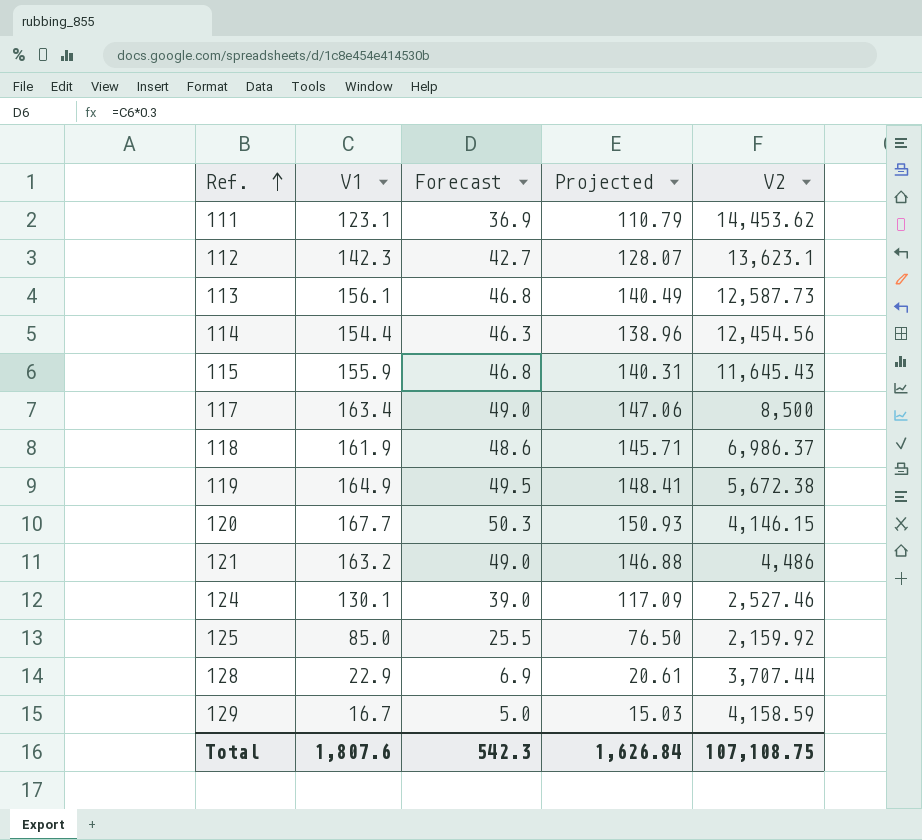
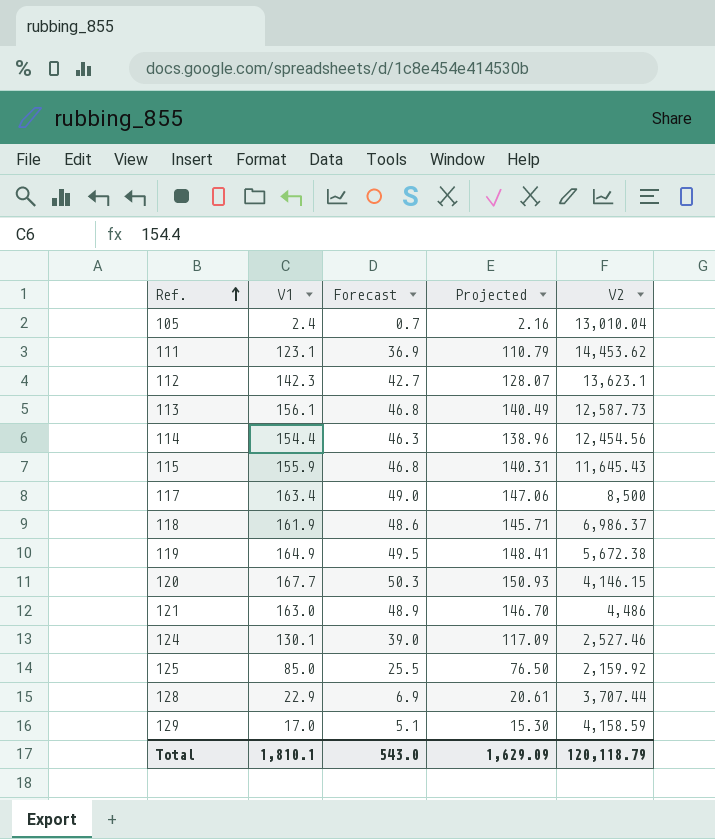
row 105: none -> 2.4 | 0.7 | 2.16 | 13,010.04
121 | V1: 163.2 -> 163.0
121 | Forecast: 49.0 -> 48.9
121 | Projected: 146.88 -> 146.70
129 | V1: 16.7 -> 17.0
129 | Forecast: 5.0 -> 5.1
129 | Projected: 15.03 -> 15.30
Total | V1: 1,807.6 -> 1,810.1
Total | Forecast: 542.3 -> 543.0
Total | Projected: 1,626.84 -> 1,629.09
Total | V2: 107,108.75 -> 120,118.79

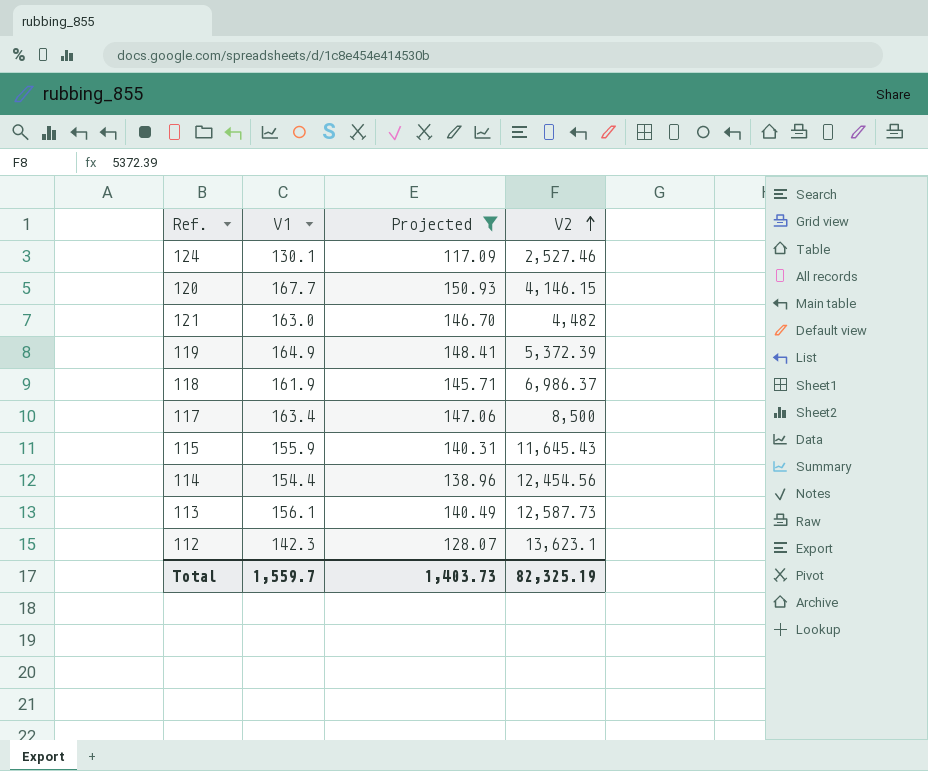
filter: none -> Projected >= 117.09
row order: Ref. ascending -> V2 ascending
column Forecast | formula: [V1] * 0.3 -> none
121 | V2: 4,486 -> 4,482
119 | V2: 5,672.38 -> 5,372.39
Total | V1: 1,810.1 -> 1,559.7
Total | Projected: 1,629.09 -> 1,403.73
Total | V2: 120,118.79 -> 82,325.19

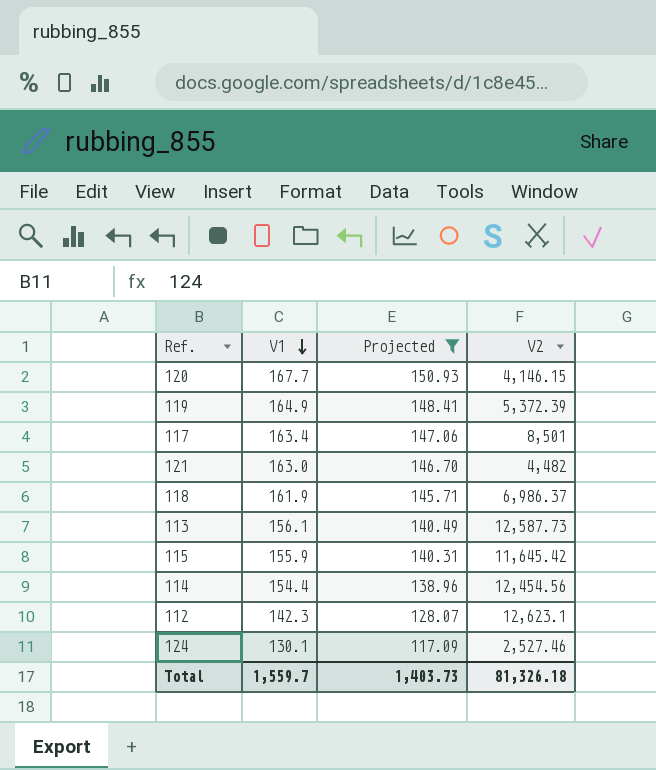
row order: V2 ascending -> V1 descending
117 | V2: 8,500 -> 8,501
115 | V2: 11,645.43 -> 11,645.42
112 | V2: 13,623.1 -> 12,623.1
Total | V2: 82,325.19 -> 81,326.18

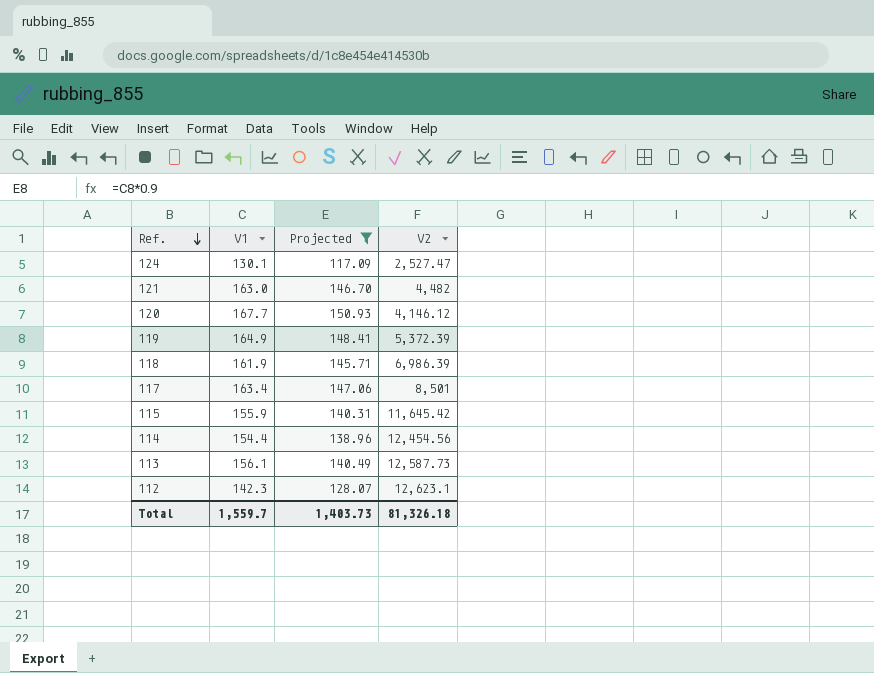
row order: V1 descending -> Ref. descending
124 | V2: 2,527.46 -> 2,527.47
120 | V2: 4,146.15 -> 4,146.12
118 | V2: 6,986.37 -> 6,986.39

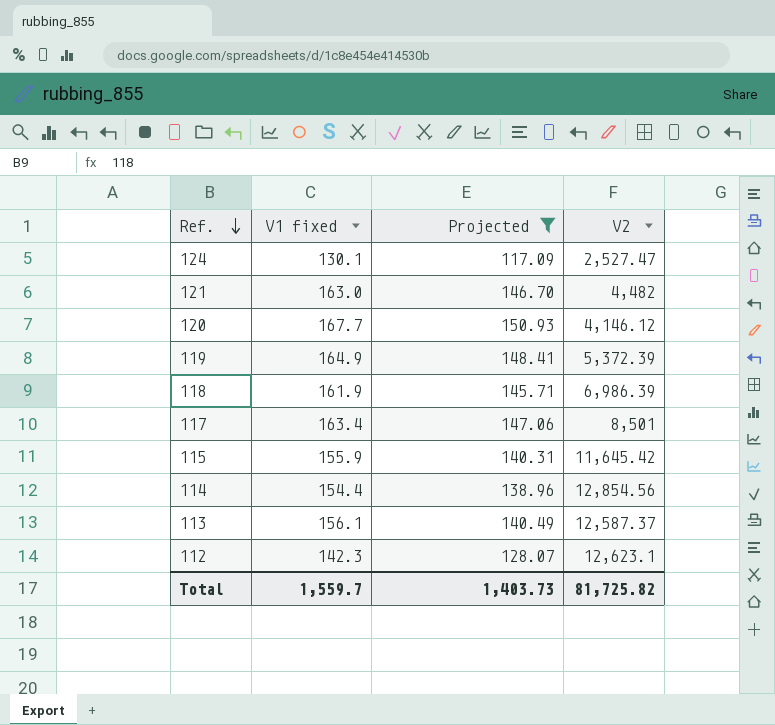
column name: V1 -> V1 fixed
114 | V2: 12,454.56 -> 12,854.56
113 | V2: 12,587.73 -> 12,587.37
Total | V2: 81,326.18 -> 81,725.82

